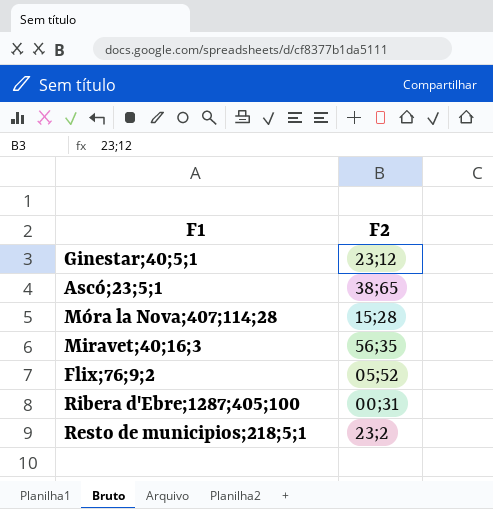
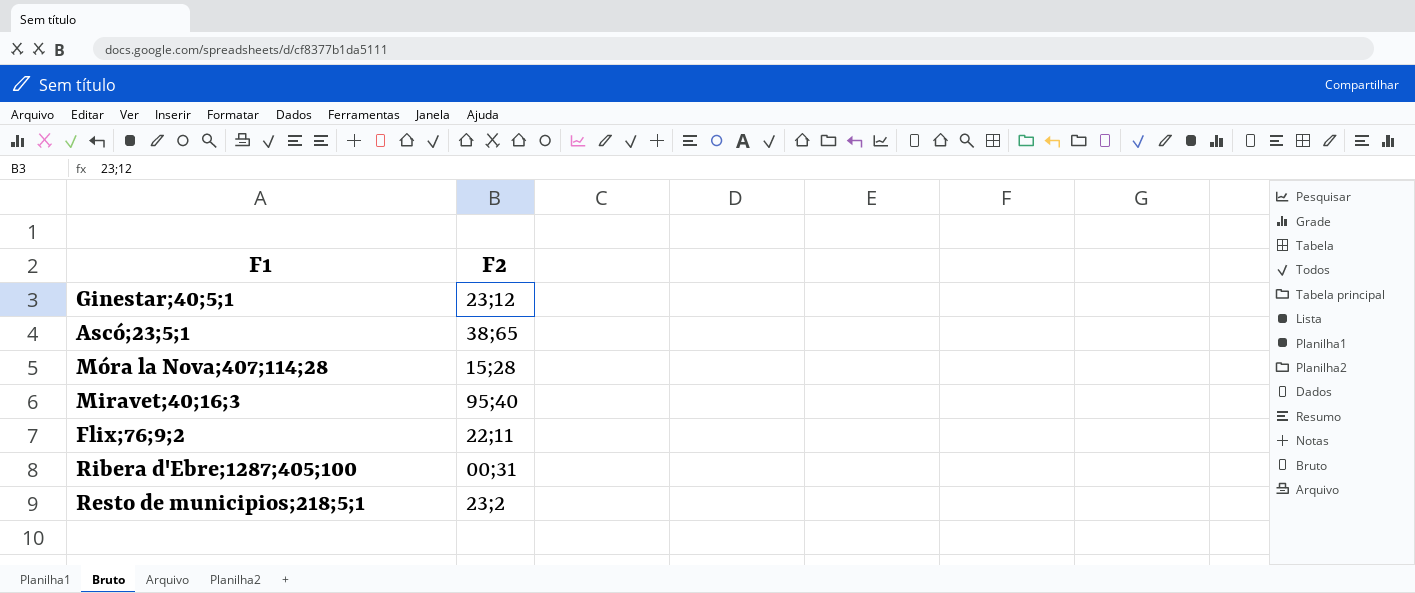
Miravet;40;16;3 | F2: 56;35 -> 95;40
Flix;76;9;2 | F2: 05;52 -> 22;11

